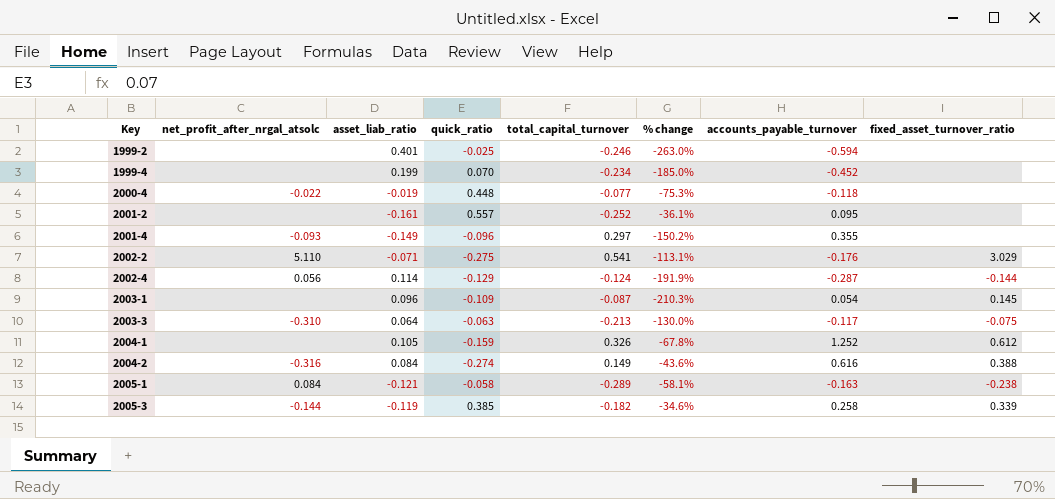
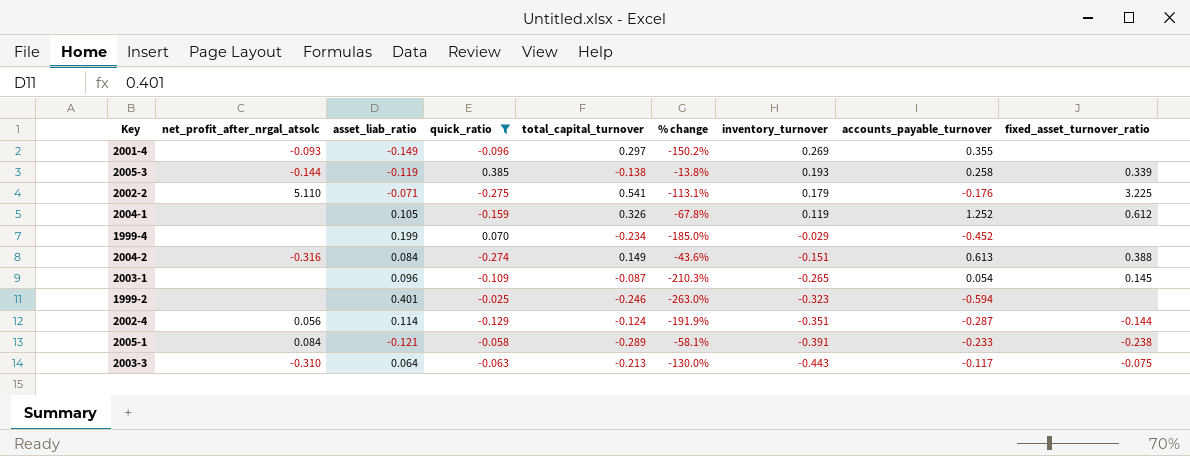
filter: none -> quick_ratio <= 0.385
row order: Key ascending -> inventory_turnover descending
column inventory_turnover | position: none -> 7
2005-3 | total_capital_turnover: -0.182 -> -0.138
2005-3 | % change: -34.6% -> -13.8%
2002-2 | fixed_asset_turnover_ratio: 3.029 -> 3.225
2004-2 | accounts_payable_turnover: 0.616 -> 0.613
2005-1 | accounts_payable_turnover: -0.163 -> -0.233

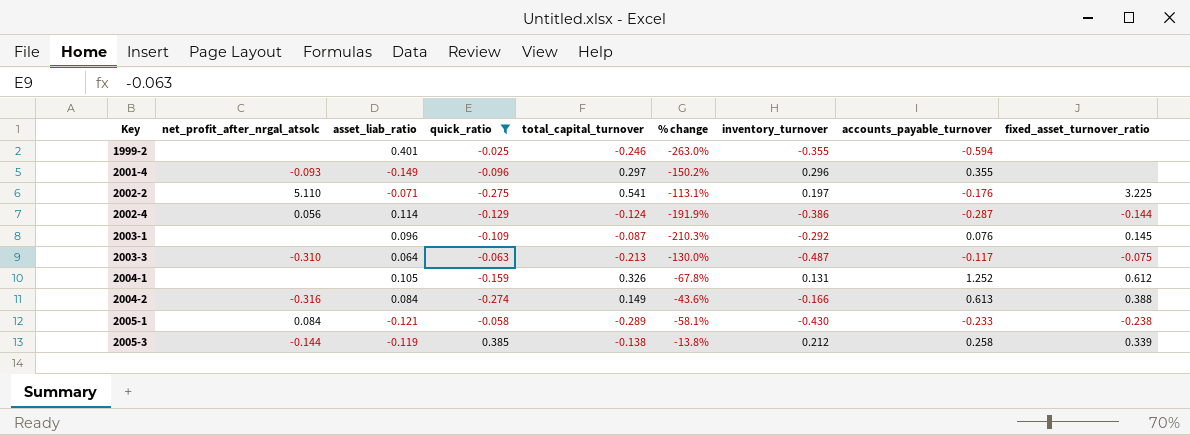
row order: inventory_turnover descending -> Key ascending
row 1999-4: none | 0.199 | 0.070 | -0.234 | -185.0% | -0.029 | -0.452 | none -> none
1999-2 | inventory_turnover: -0.323 -> -0.355
2001-4 | inventory_turnover: 0.269 -> 0.296
2002-2 | inventory_turnover: 0.179 -> 0.197
2002-4 | inventory_turnover: -0.351 -> -0.386
2003-1 | inventory_turnover: -0.265 -> -0.292
2003-1 | accounts_payable_turnover: 0.054 -> 0.076
2003-3 | inventory_turnover: -0.443 -> -0.487
2004-1 | inventory_turnover: 0.119 -> 0.131
2004-2 | inventory_turnover: -0.151 -> -0.166
2005-1 | inventory_turnover: -0.391 -> -0.430
2005-3 | inventory_turnover: 0.193 -> 0.212

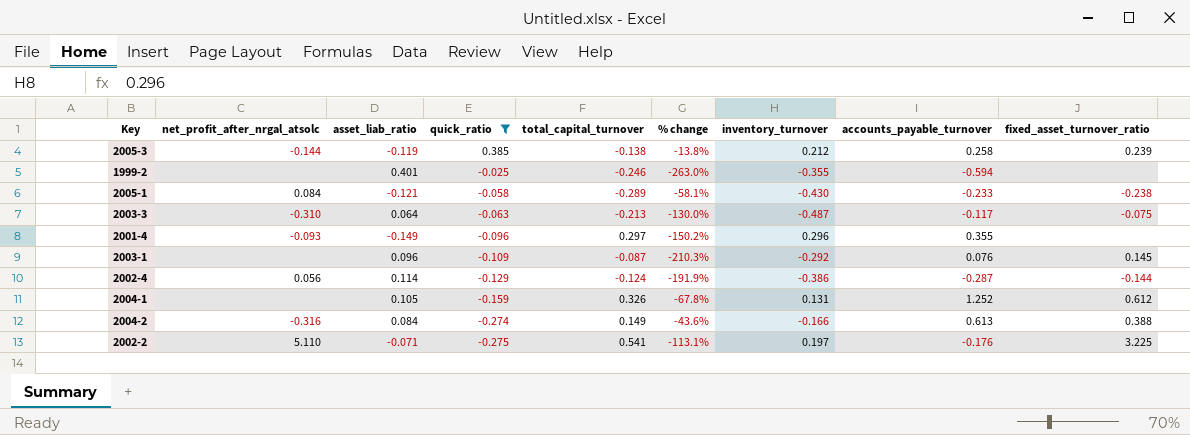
row order: Key ascending -> quick_ratio descending
2005-3 | fixed_asset_turnover_ratio: 0.339 -> 0.239

